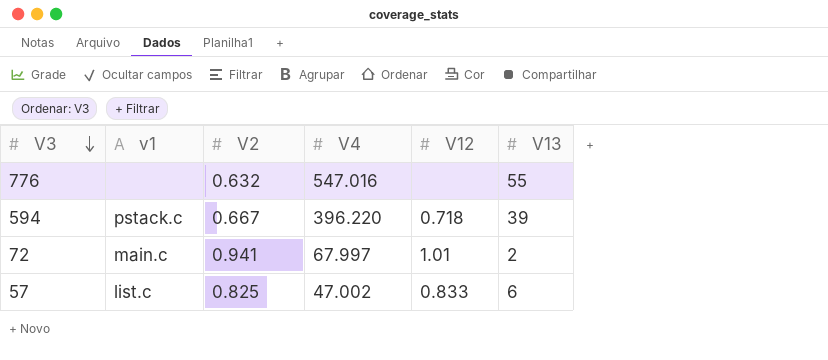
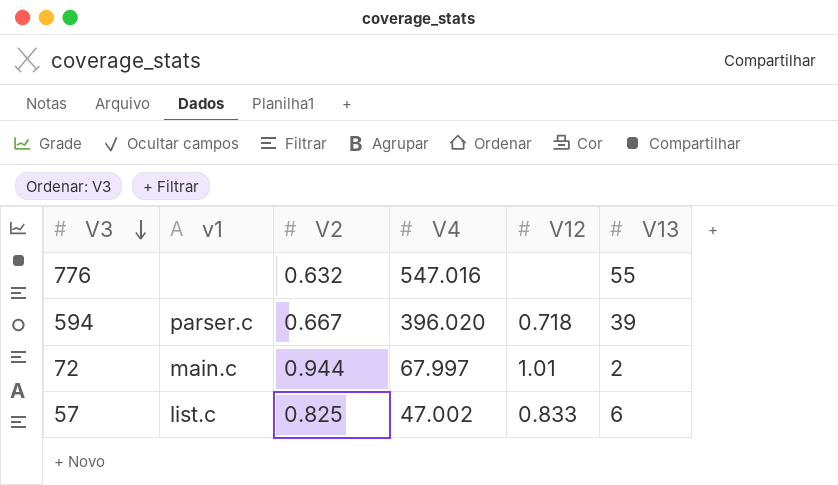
594 | v1: pstack.c -> parser.c
594 | V4: 396.220 -> 396.020
72 | V2: 0.941 -> 0.944

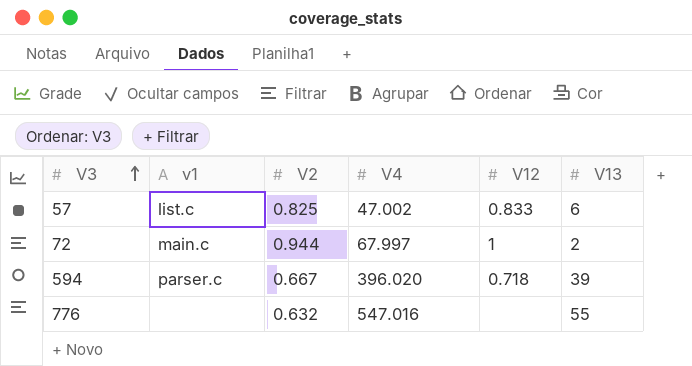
row order: V3 descending -> V3 ascending
72 | V12: 1.01 -> 1

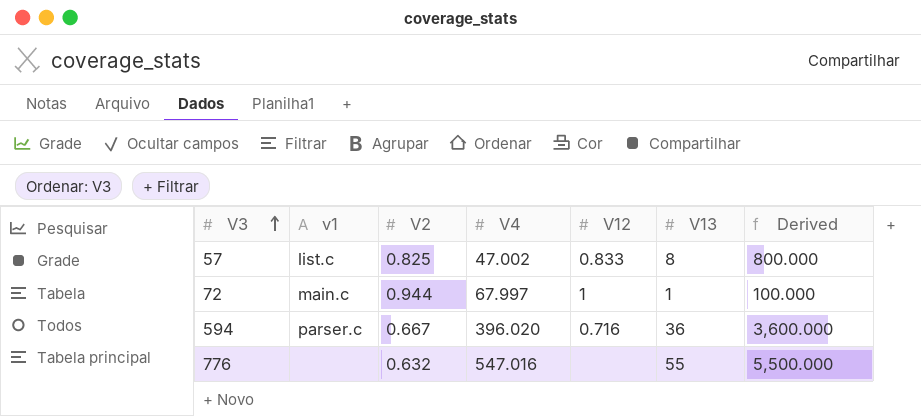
column Derived | formula: none -> [V13] * 100
57 | V13: 6 -> 8
72 | V13: 2 -> 1
594 | V12: 0.718 -> 0.716
594 | V13: 39 -> 36

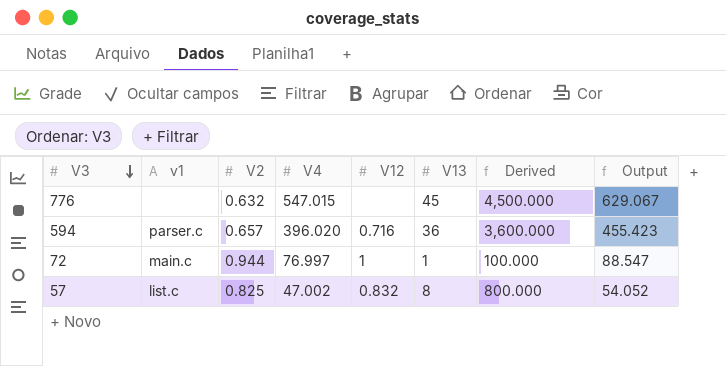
row order: V3 ascending -> V3 descending
column Output | formula: none -> [V4] * 1.15
776 | V4: 547.016 -> 547.015
776 | V13: 55 -> 45
776 | Derived: 5,500.000 -> 4,500.000
594 | V2: 0.667 -> 0.657
72 | V4: 67.997 -> 76.997
57 | V12: 0.833 -> 0.832

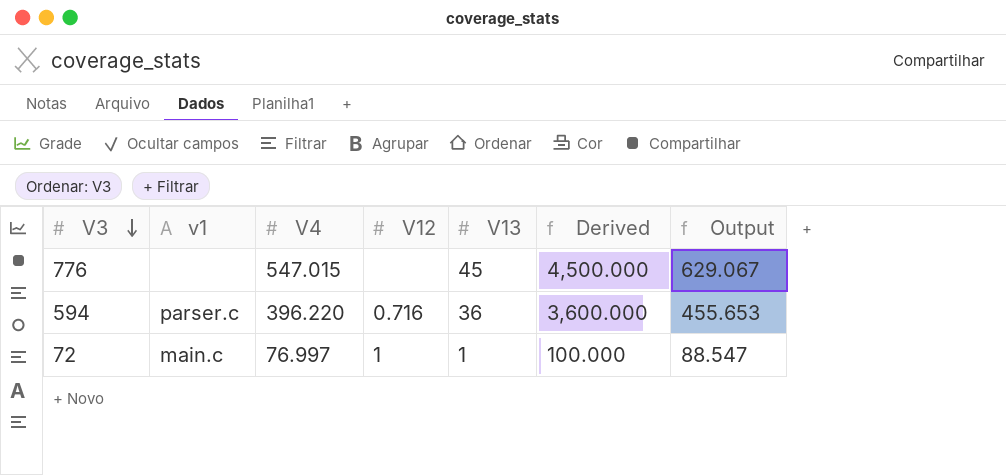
column V2 | position: 3 -> none
row 57: list.c | 0.825 | 47.002 | 0.832 | 8 | 800.000 | 54.052 -> none
594 | V4: 396.020 -> 396.220
594 | Output: 455.423 -> 455.653

